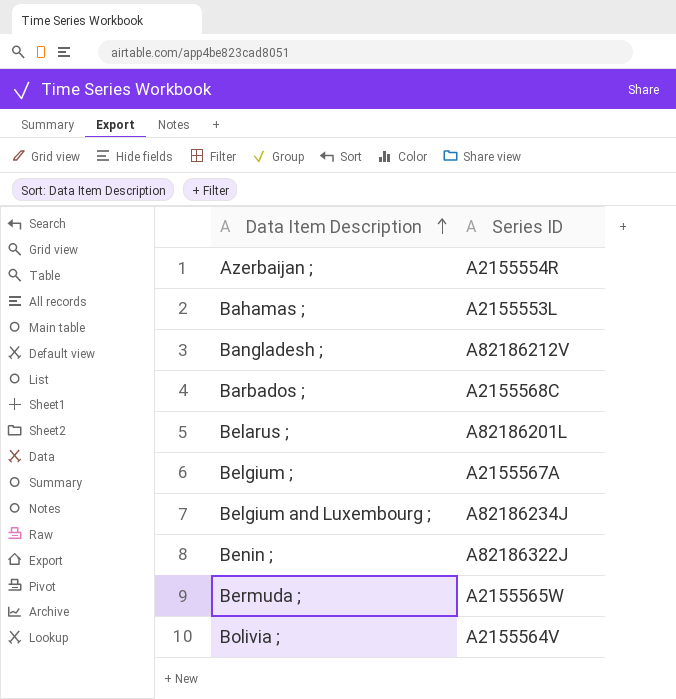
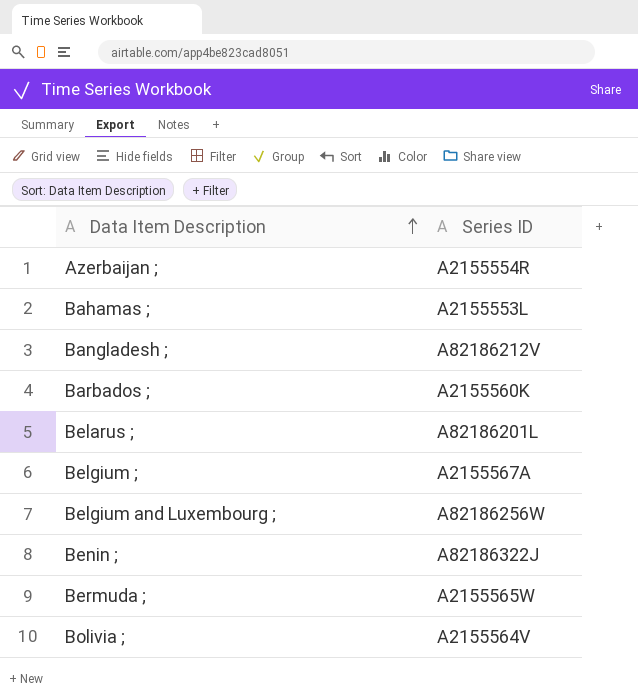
Barbados ; | Series ID: A2155568C -> A2155560K
Belgium and Luxembourg ; | Series ID: A82186234J -> A82186256W

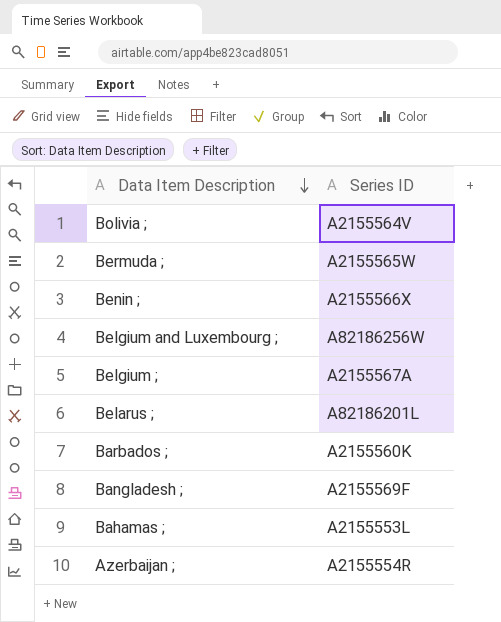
row order: Data Item Description ascending -> Data Item Description descending
Benin ; | Series ID: A82186322J -> A2155566X
Bangladesh ; | Series ID: A82186212V -> A2155569F

